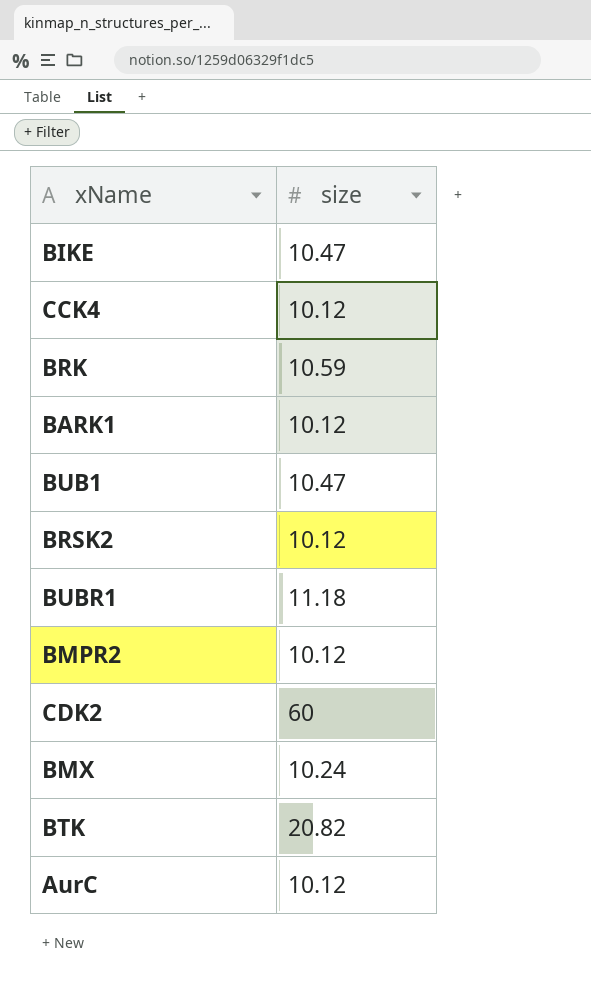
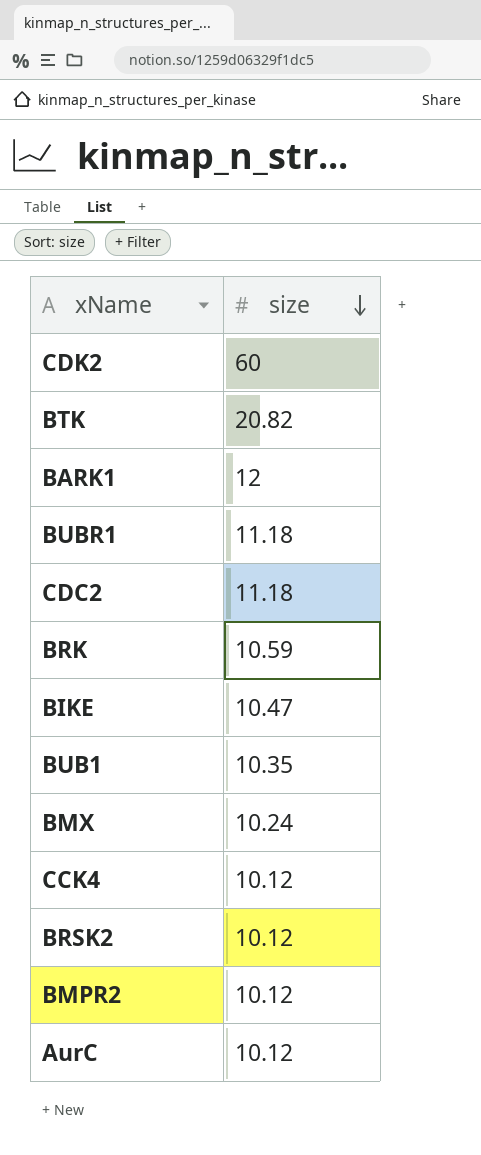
row order: none -> size descending
BARK1 | size: 10.12 -> 12
row CDC2: none -> 11.18
BUB1 | size: 10.47 -> 10.35

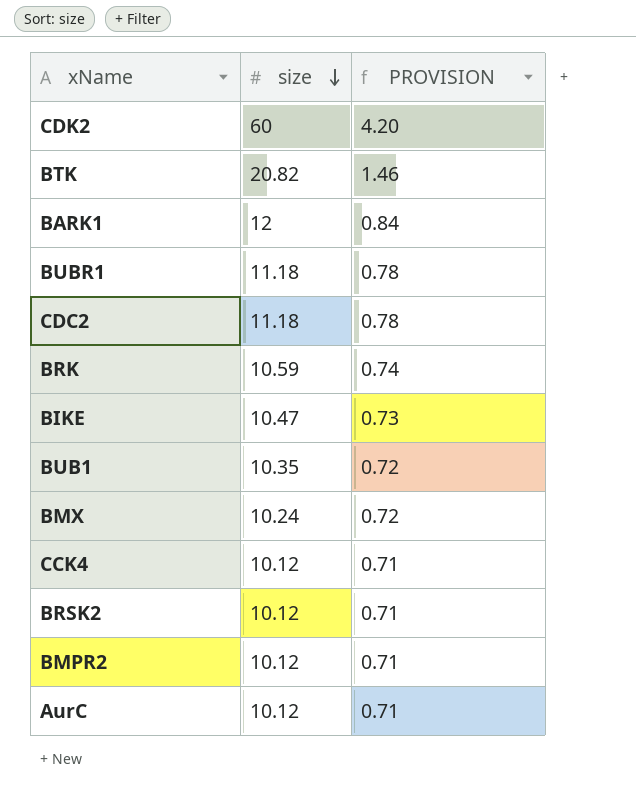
column PROVISION | formula: none -> [size] * 0.07

